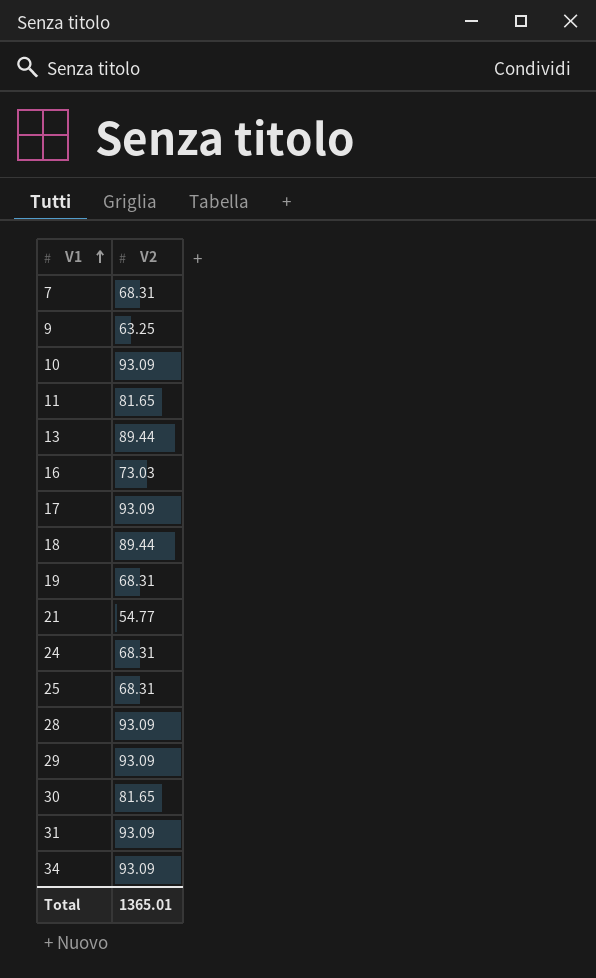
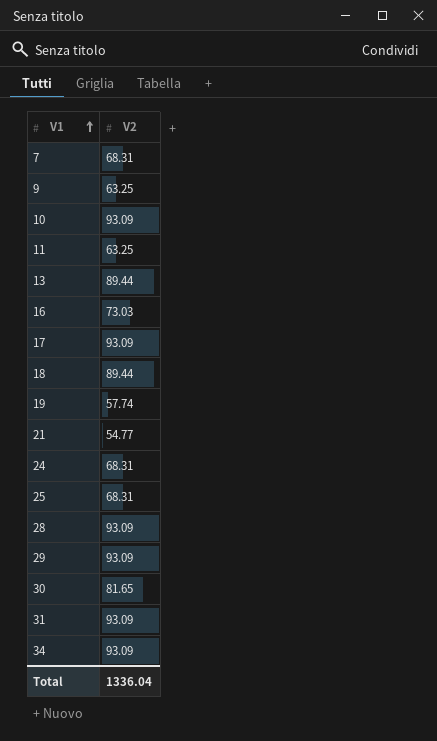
11 | V2: 81.65 -> 63.25
19 | V2: 68.31 -> 57.74
Total | V2: 1365.01 -> 1336.04

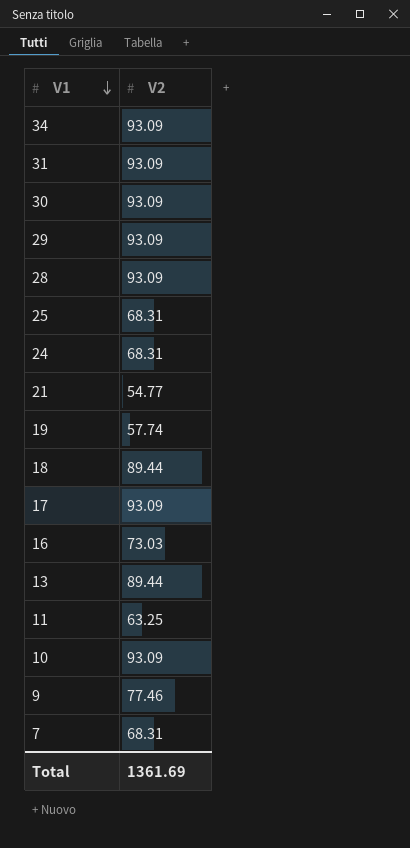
row order: V1 ascending -> V1 descending
30 | V2: 81.65 -> 93.09
9 | V2: 63.25 -> 77.46
Total | V2: 1336.04 -> 1361.69

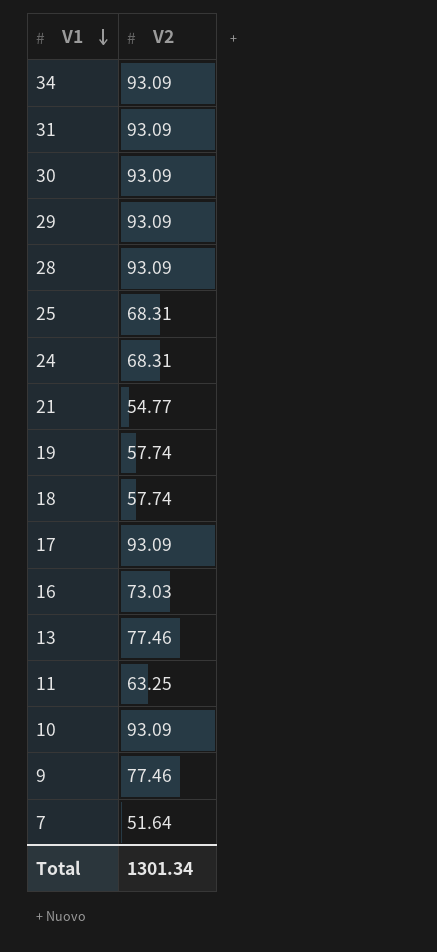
18 | V2: 89.44 -> 57.74
13 | V2: 89.44 -> 77.46
7 | V2: 68.31 -> 51.64
Total | V2: 1361.69 -> 1301.34

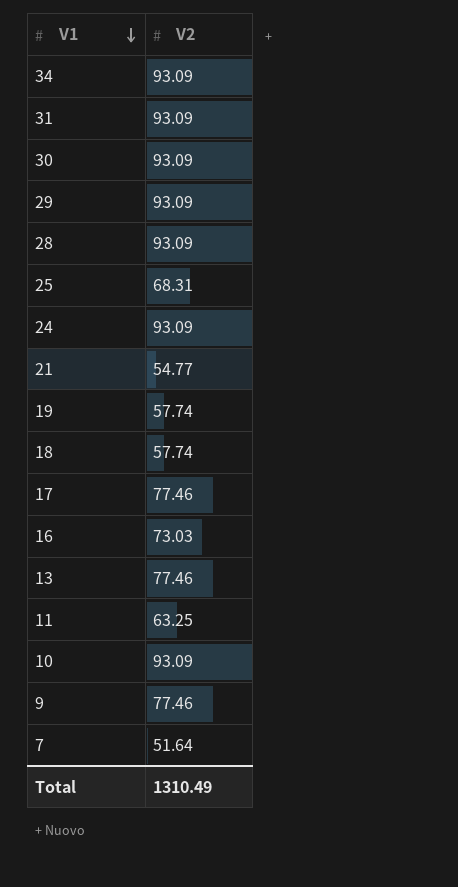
24 | V2: 68.31 -> 93.09
17 | V2: 93.09 -> 77.46
Total | V2: 1301.34 -> 1310.49

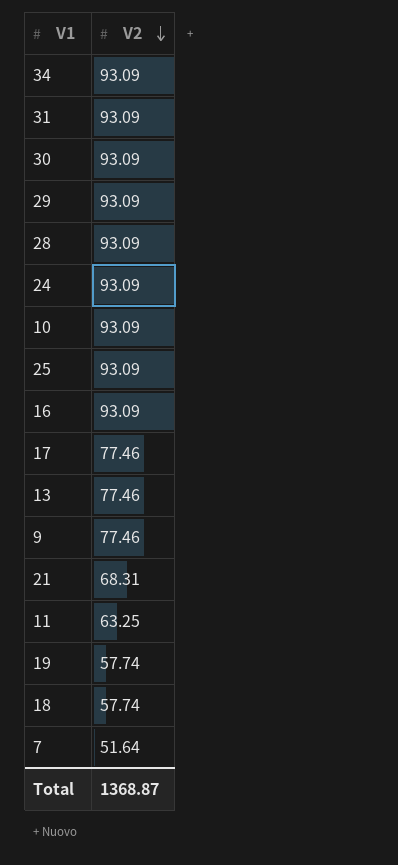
row order: V1 descending -> V2 descending
25 | V2: 68.31 -> 93.09
16 | V2: 73.03 -> 93.09
21 | V2: 54.77 -> 68.31
Total | V2: 1310.49 -> 1368.87

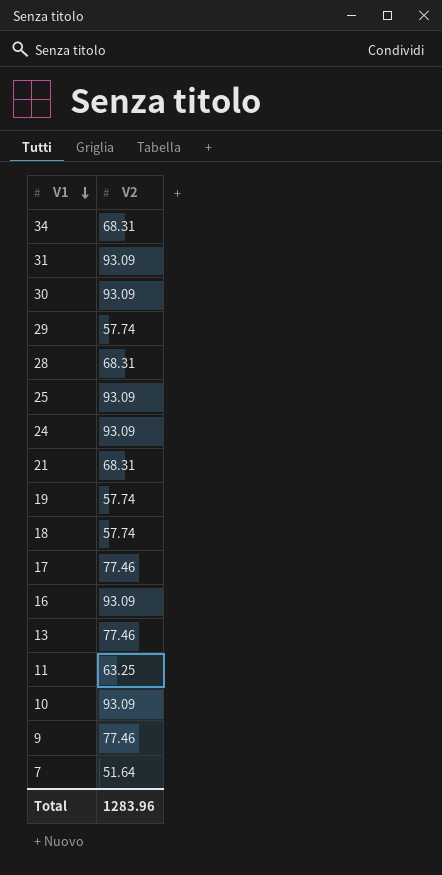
row order: V2 descending -> V1 descending
34 | V2: 93.09 -> 68.31
29 | V2: 93.09 -> 57.74
28 | V2: 93.09 -> 68.31
Total | V2: 1368.87 -> 1283.96

